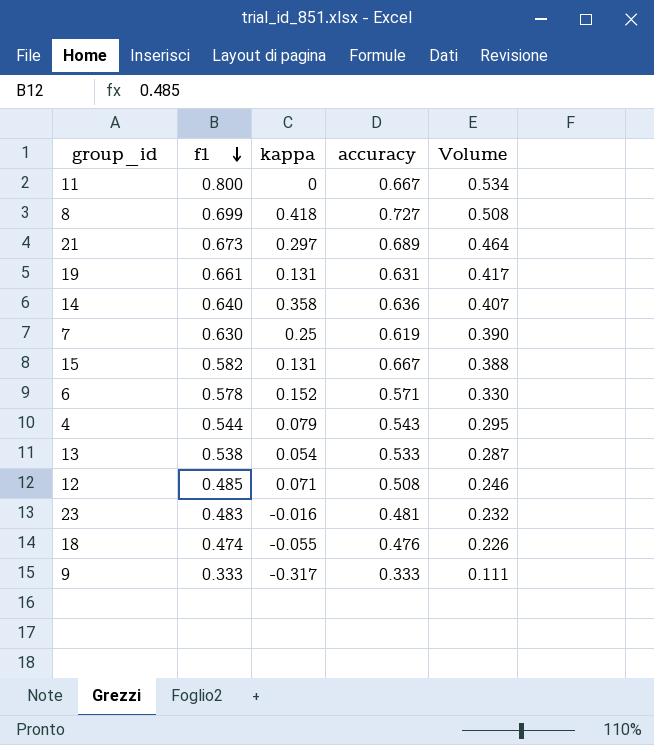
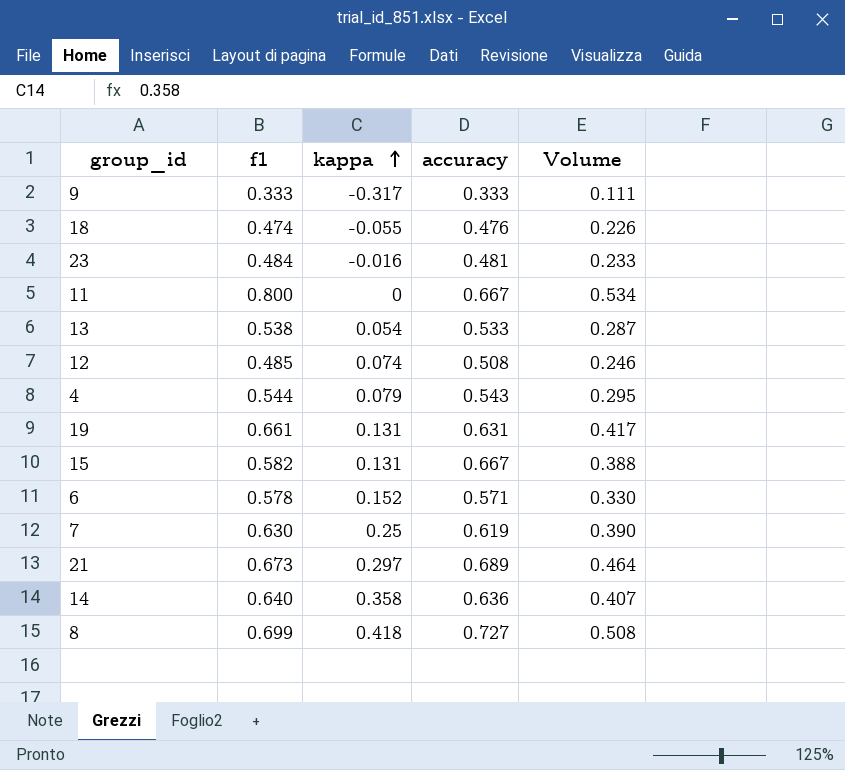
row order: f1 descending -> kappa ascending
23 | f1: 0.483 -> 0.484
23 | Volume: 0.232 -> 0.233
12 | kappa: 0.071 -> 0.074

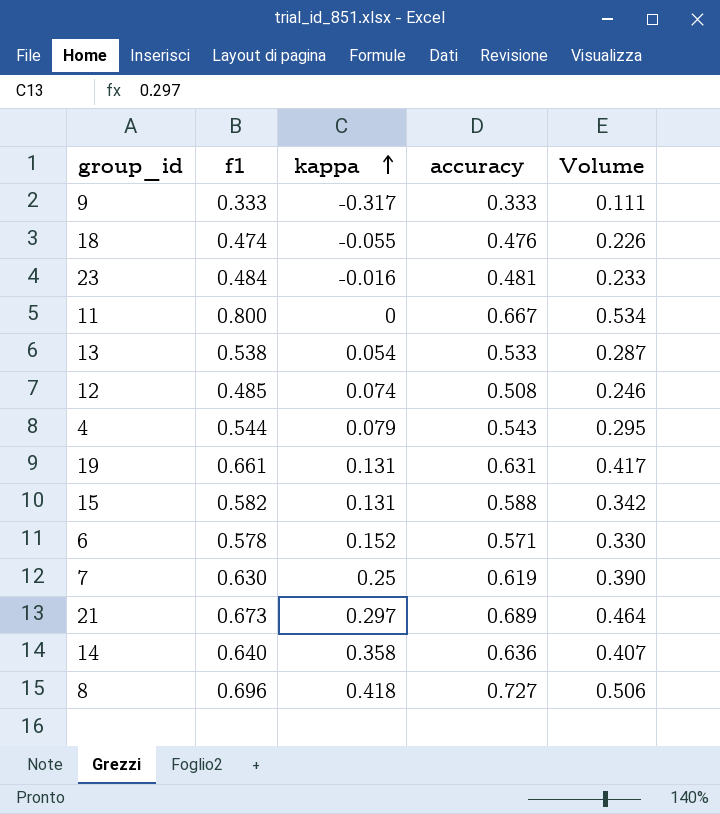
15 | accuracy: 0.667 -> 0.588
15 | Volume: 0.388 -> 0.342
8 | f1: 0.699 -> 0.696
8 | Volume: 0.508 -> 0.506

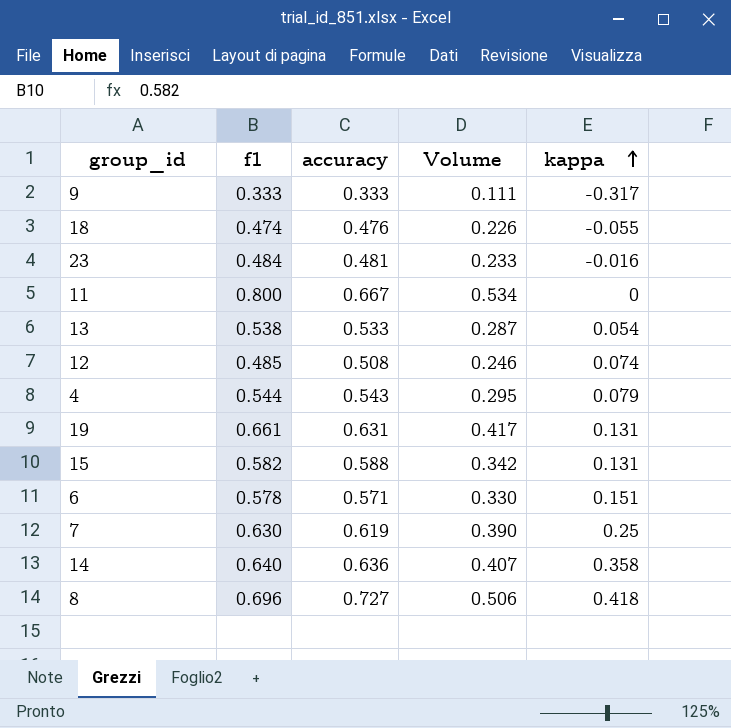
column kappa | position: 3 -> 5
row 21: 0.673 | 0.297 | 0.689 | 0.464 -> none
6 | kappa: 0.152 -> 0.151

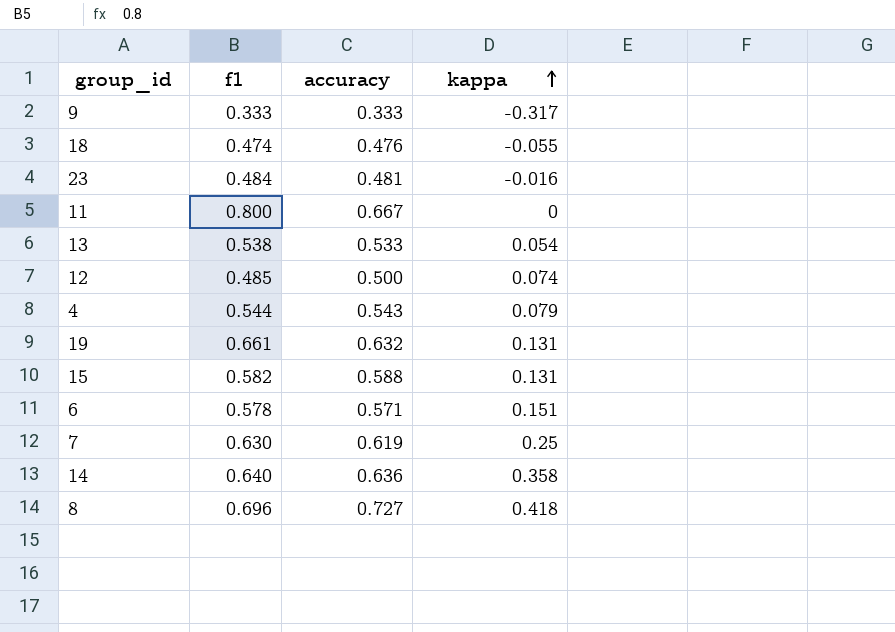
column Volume | formula: [f1] * [accuracy] -> none
12 | accuracy: 0.508 -> 0.500
19 | accuracy: 0.631 -> 0.632

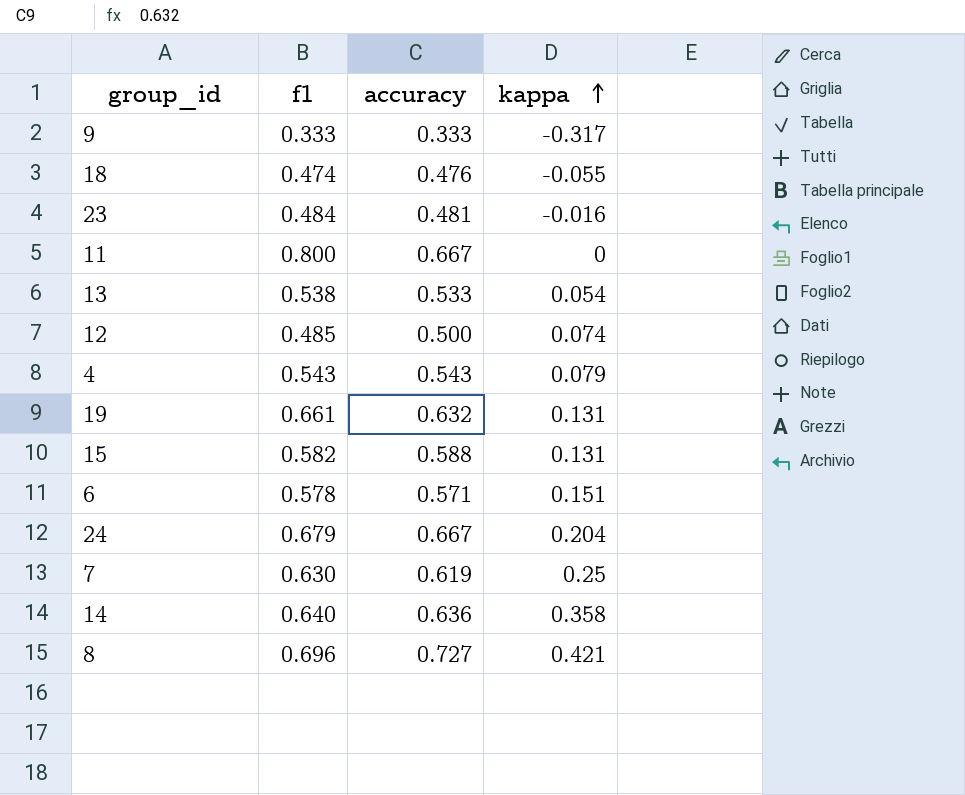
4 | f1: 0.544 -> 0.543
row 24: none -> 0.679 | 0.667 | 0.204
8 | kappa: 0.418 -> 0.421

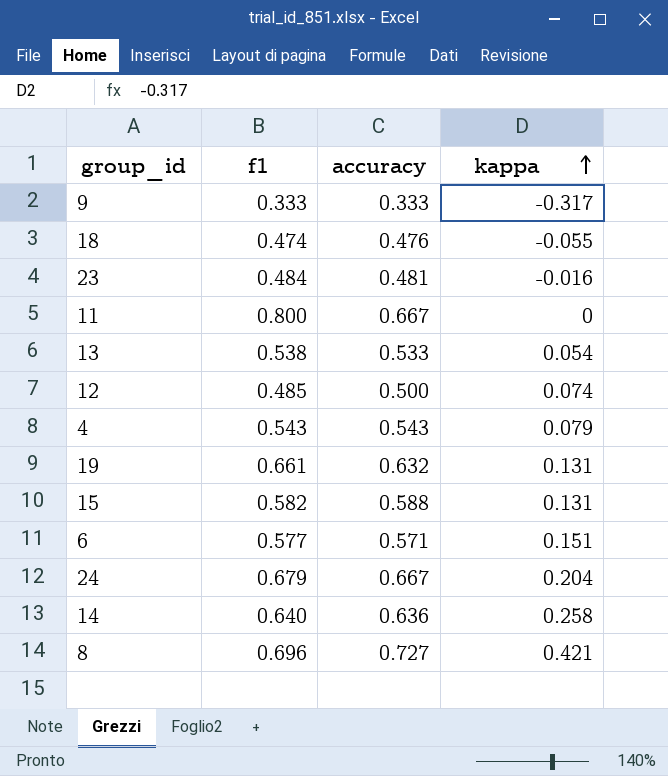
row 7: 0.630 | 0.619 | 0.25 -> none
6 | f1: 0.578 -> 0.577
14 | kappa: 0.358 -> 0.258

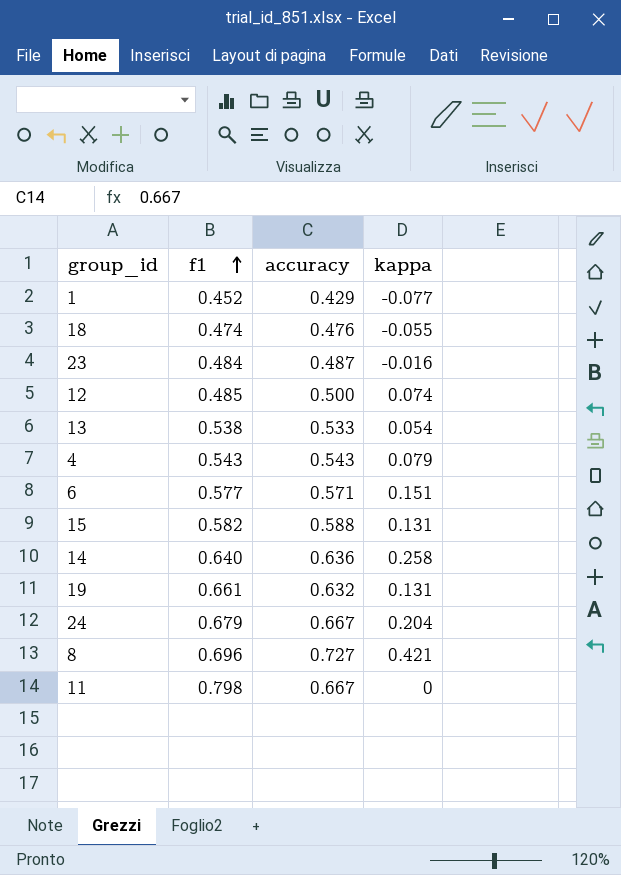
row order: kappa ascending -> f1 ascending
row 9: 0.333 | 0.333 | -0.317 -> none
row 1: none -> 0.452 | 0.429 | -0.077
23 | accuracy: 0.481 -> 0.487
11 | f1: 0.800 -> 0.798

